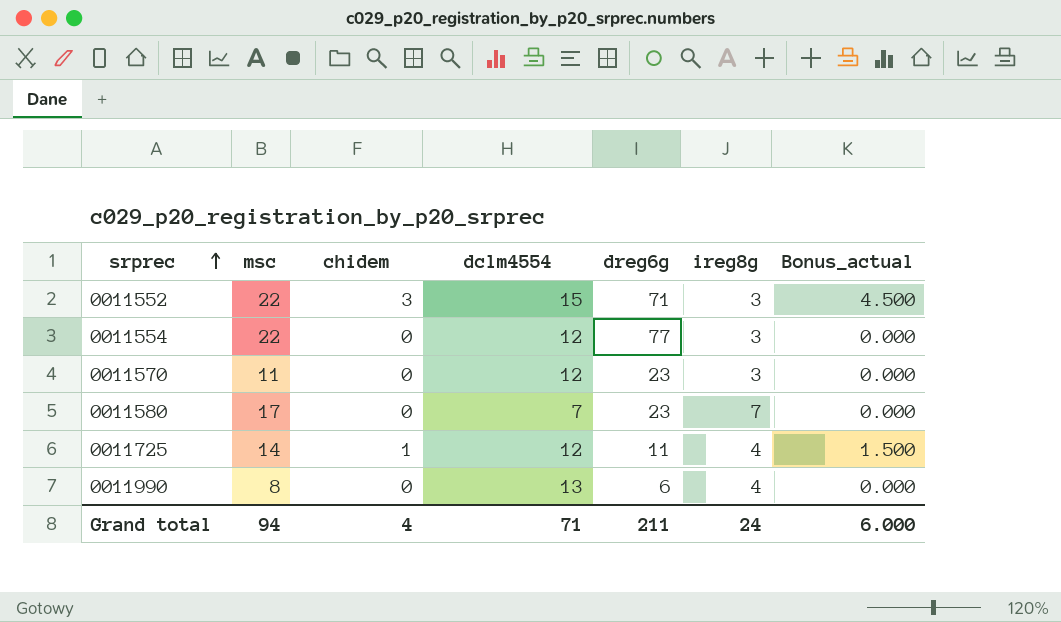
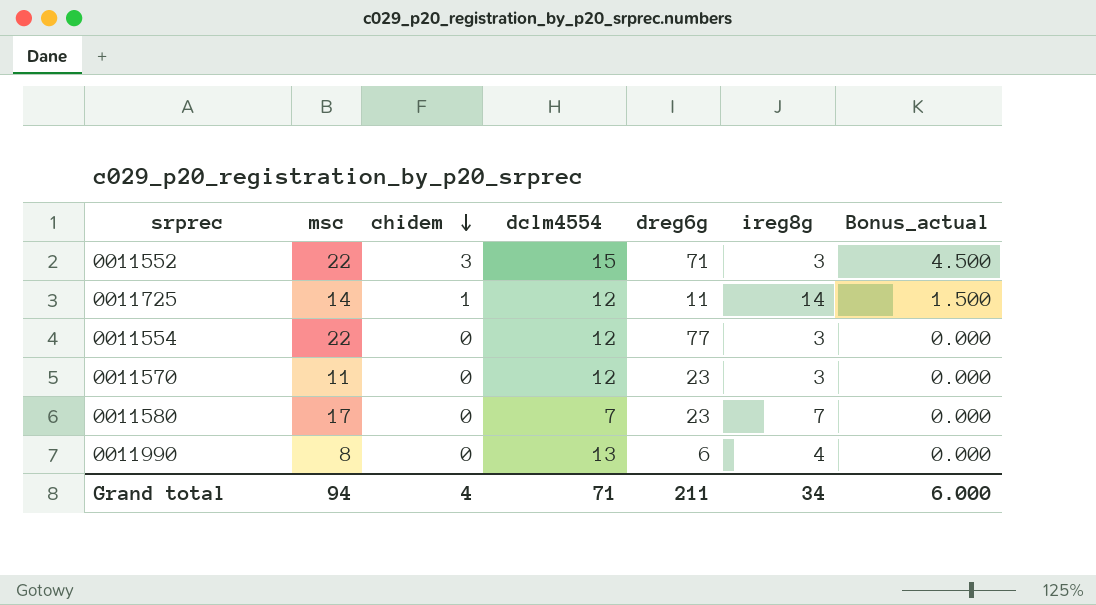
row order: srprec ascending -> chidem descending
0011725 | ireg8g: 4 -> 14
Grand total | ireg8g: 24 -> 34

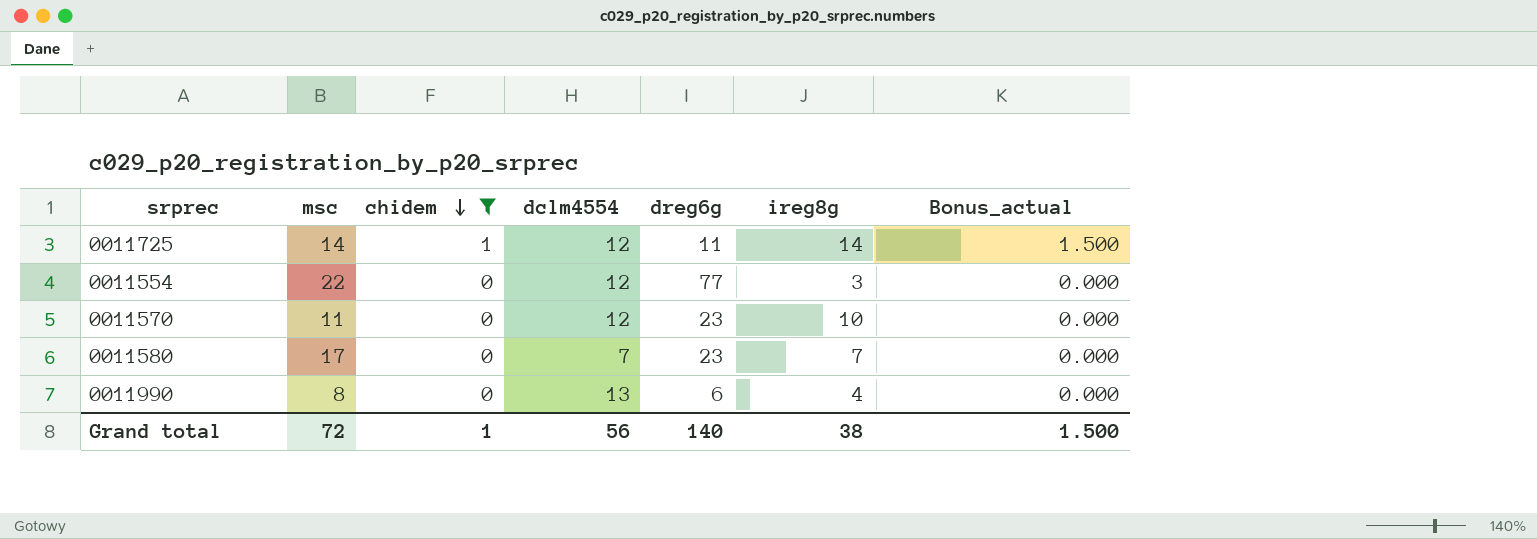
filter: none -> chidem != 3
0011570 | ireg8g: 3 -> 10
Grand total | msc: 94 -> 72
Grand total | chidem: 4 -> 1
Grand total | dclm4554: 71 -> 56
Grand total | dreg6g: 211 -> 140
Grand total | ireg8g: 34 -> 38
Grand total | Bonus_actual: 6.000 -> 1.500

